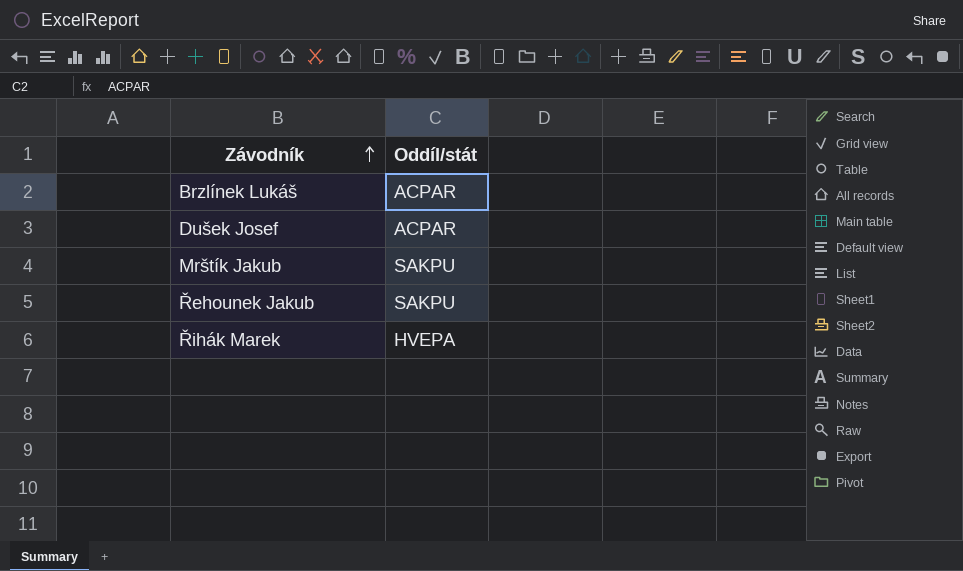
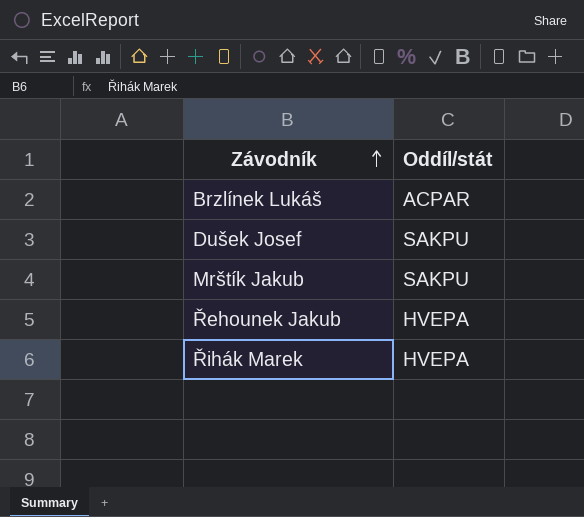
Dušek Josef | Oddíl/stát: ACPAR -> SAKPU
Řehounek Jakub | Oddíl/stát: SAKPU -> HVEPA

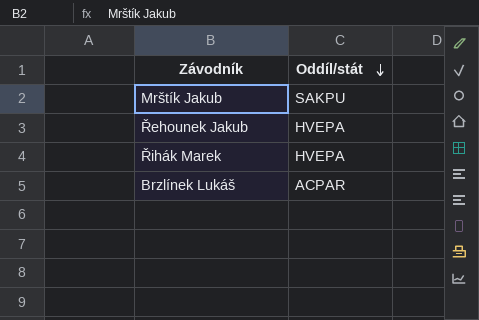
row order: Závodník ascending -> Oddíl/stát descending
row Dušek Josef: SAKPU -> none

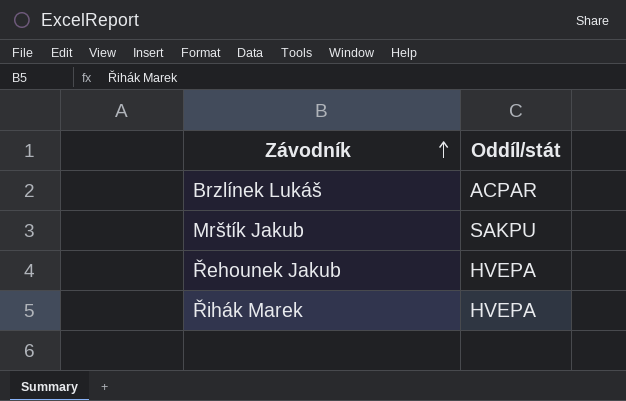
row order: Oddíl/stát descending -> Závodník ascending

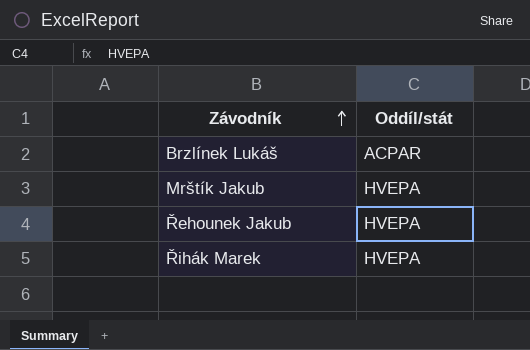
Mrštík Jakub | Oddíl/stát: SAKPU -> HVEPA

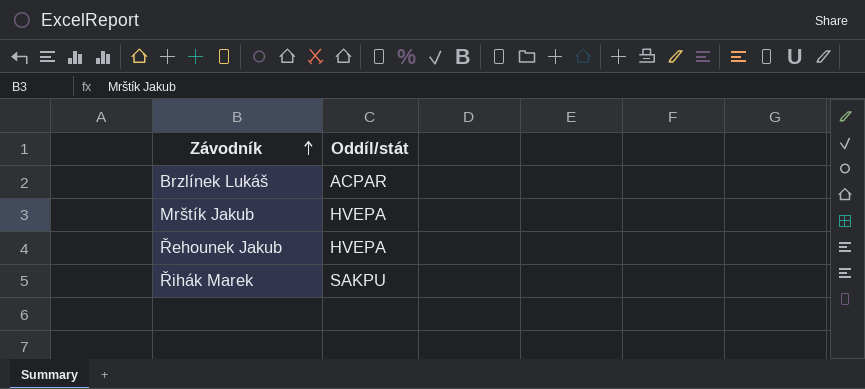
Řihák Marek | Oddíl/stát: HVEPA -> SAKPU

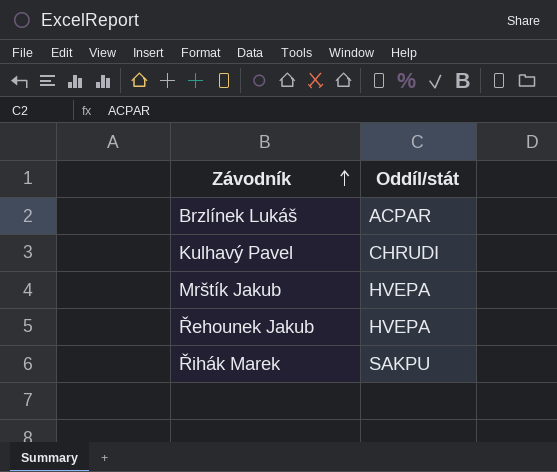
row Kulhavý Pavel: none -> CHRUDI

